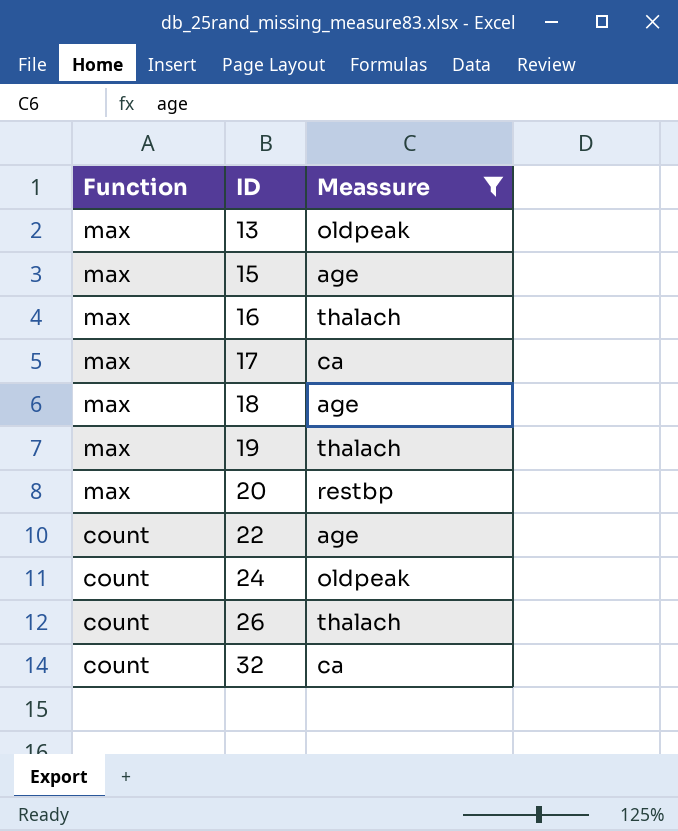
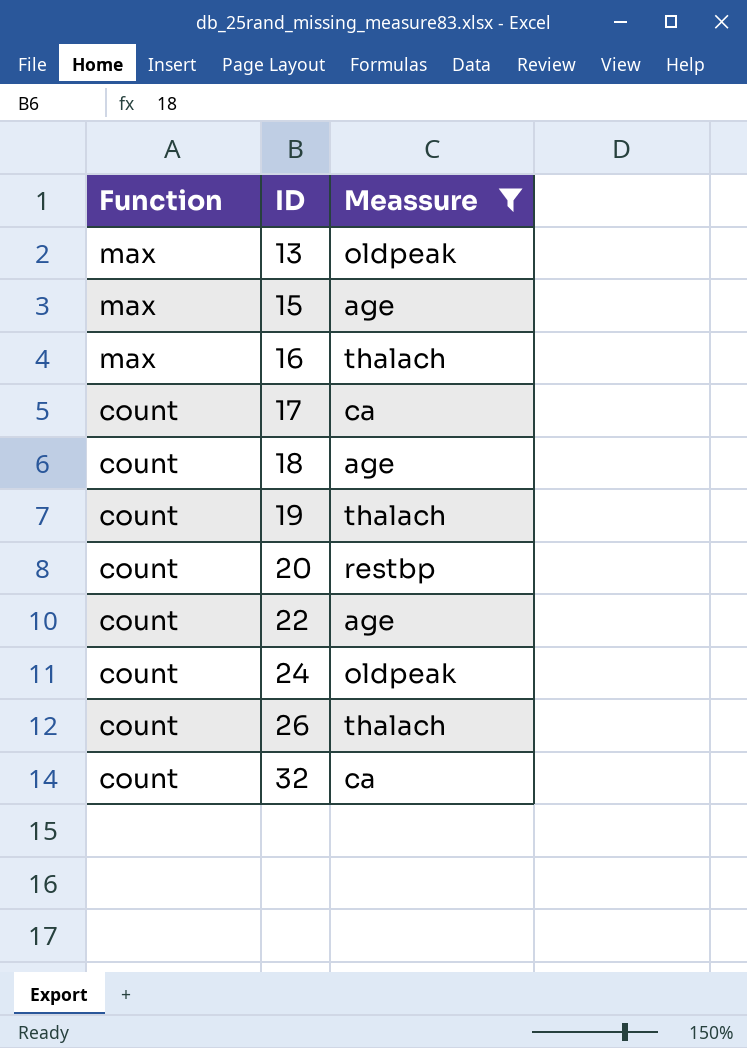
17 | Function: max -> count
18 | Function: max -> count
19 | Function: max -> count
20 | Function: max -> count

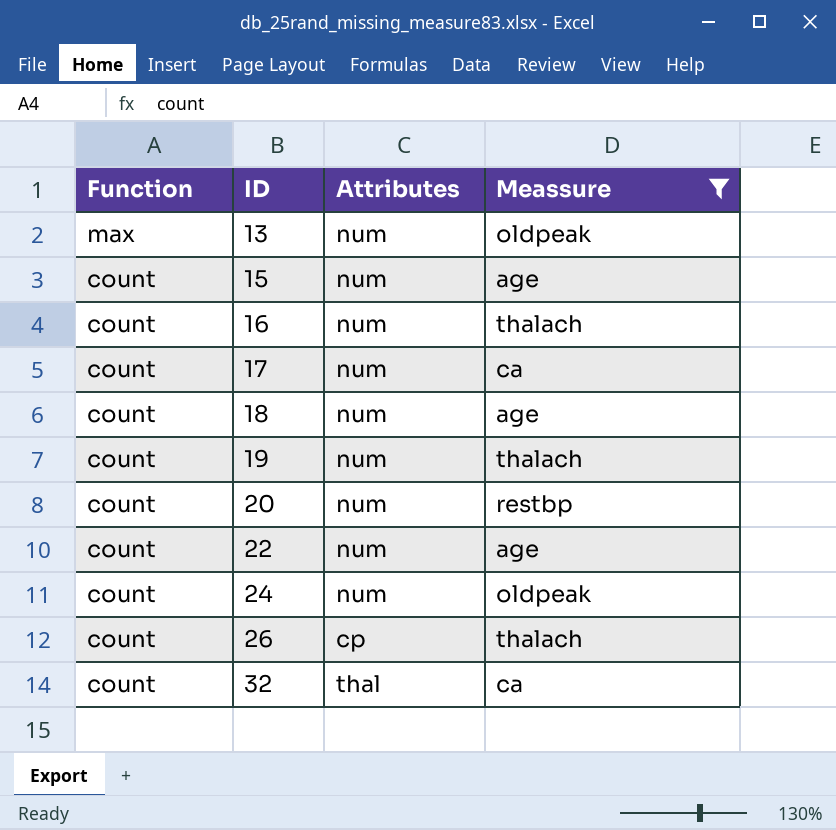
column Attributes | position: none -> 3
15 | Function: max -> count
16 | Function: max -> count

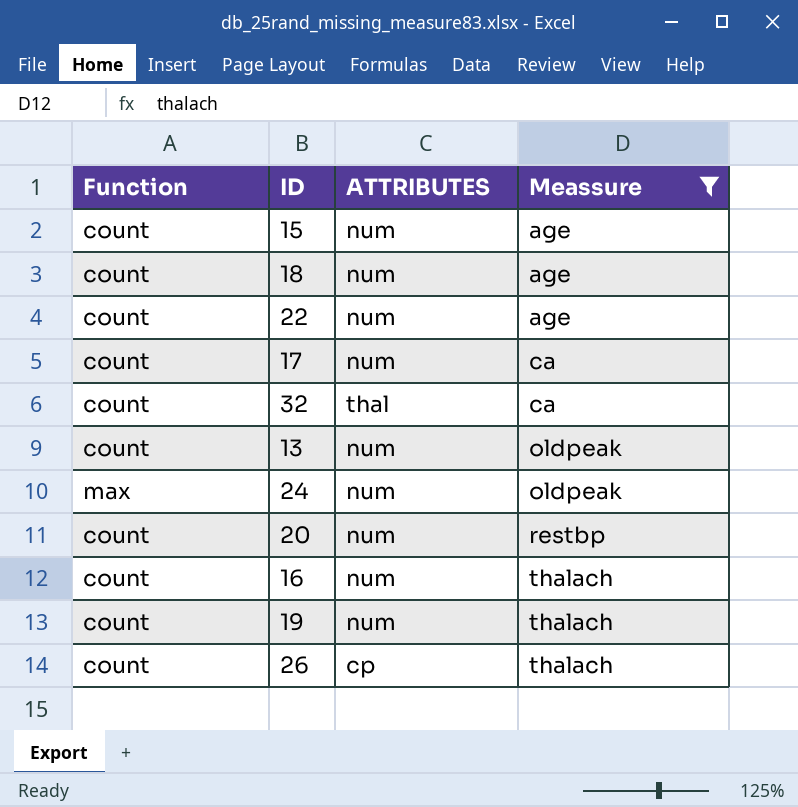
row order: Function descending -> Meassure ascending
column name: Attributes -> ATTRIBUTES
13 | Function: max -> count
24 | Function: count -> max

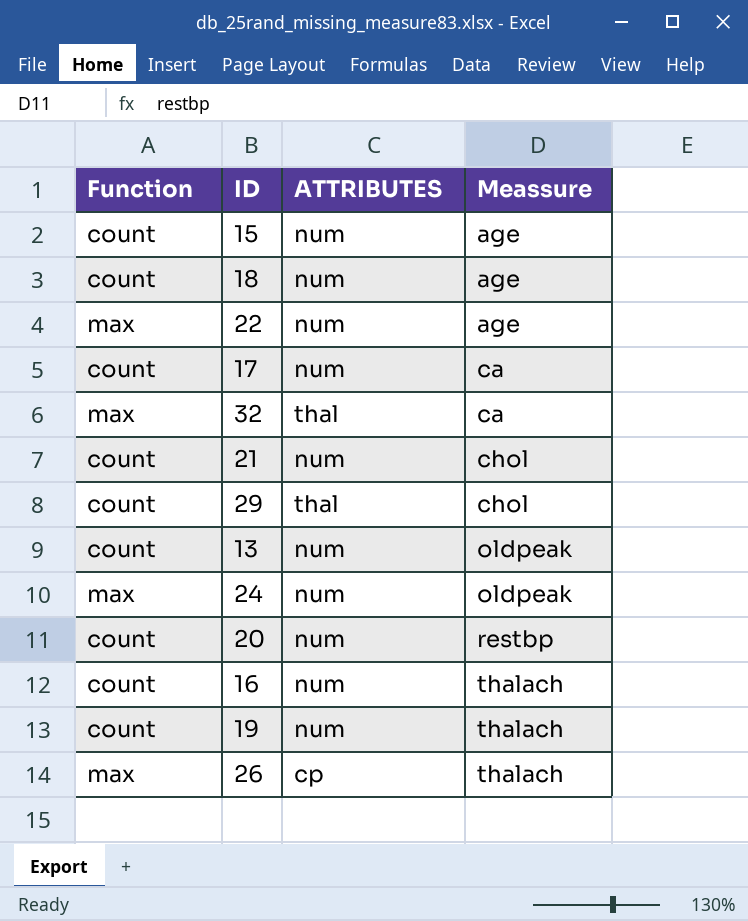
filter: Meassure != chol -> none
22 | Function: count -> max
32 | Function: count -> max
26 | Function: count -> max

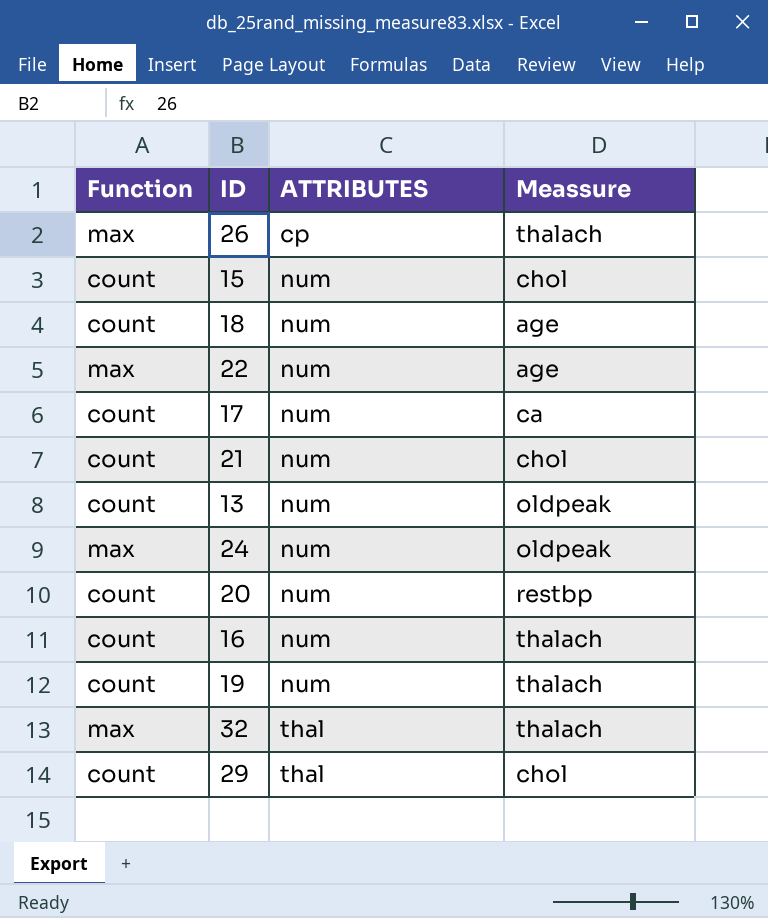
row order: Meassure ascending -> ATTRIBUTES ascending
15 | Meassure: age -> chol
32 | Meassure: ca -> thalach

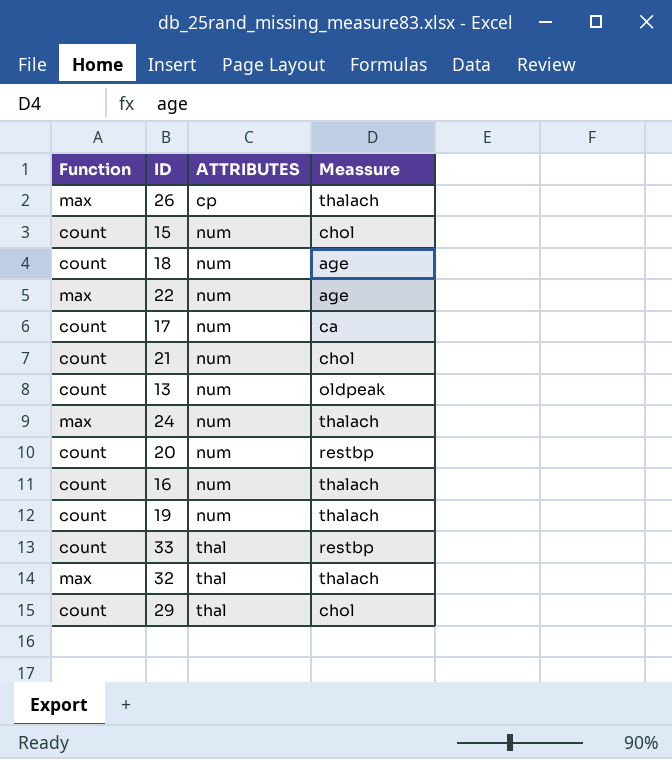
24 | Meassure: oldpeak -> thalach
row 33: none -> count | thal | restbp

